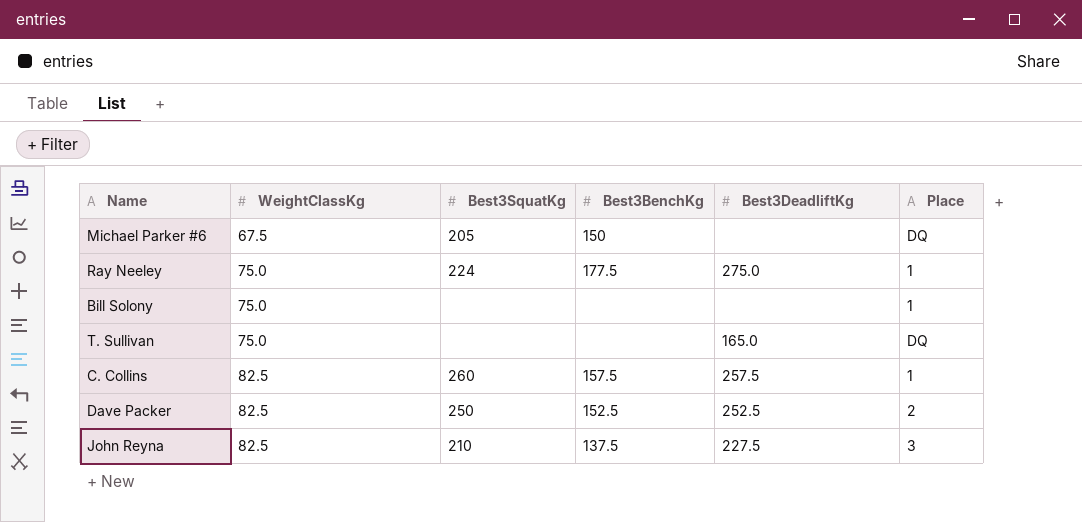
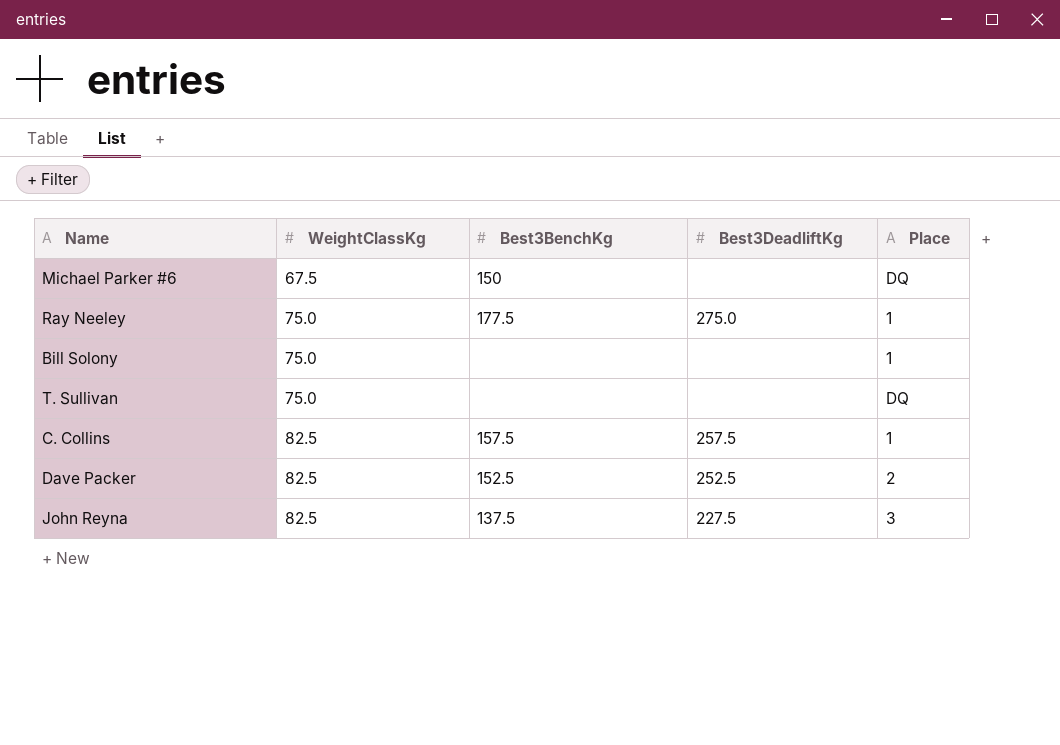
column Best3SquatKg | position: 3 -> none
T. Sullivan | Best3DeadliftKg: 165.0 -> none

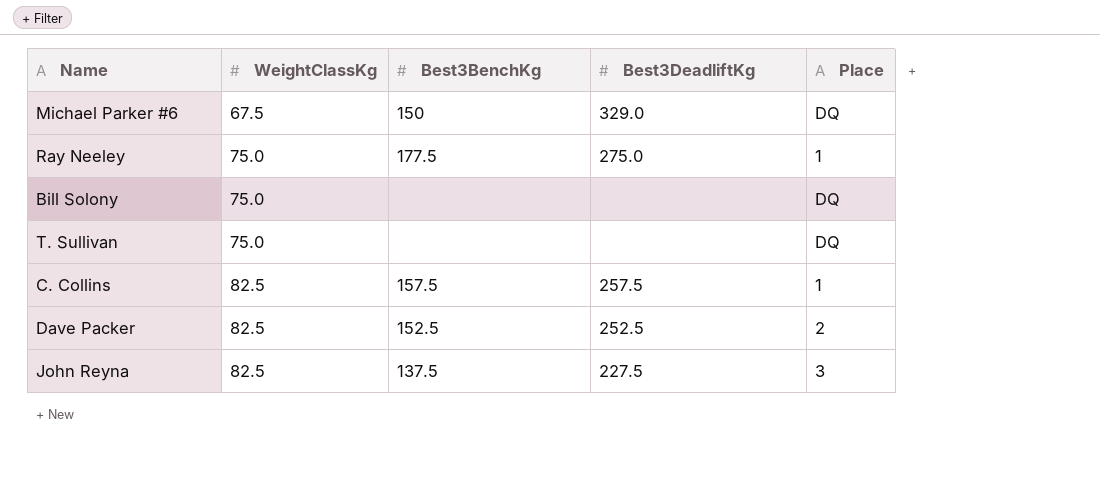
Michael Parker #6 | Best3DeadliftKg: none -> 329.0
Bill Solony | Place: 1 -> DQ

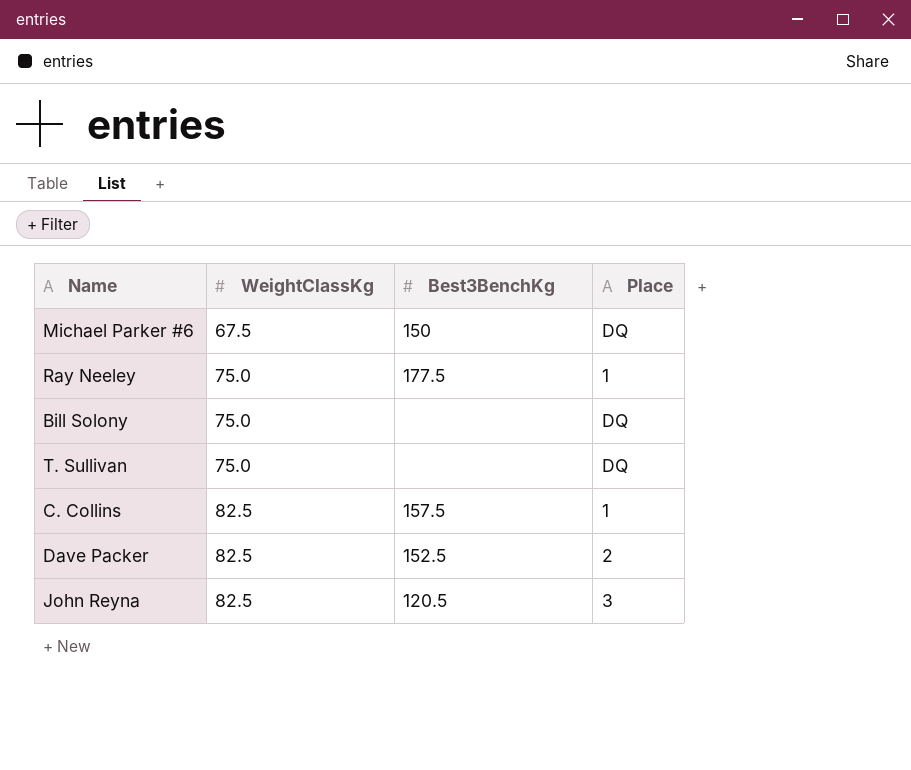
column Best3DeadliftKg | position: 4 -> none
John Reyna | Best3BenchKg: 137.5 -> 120.5

